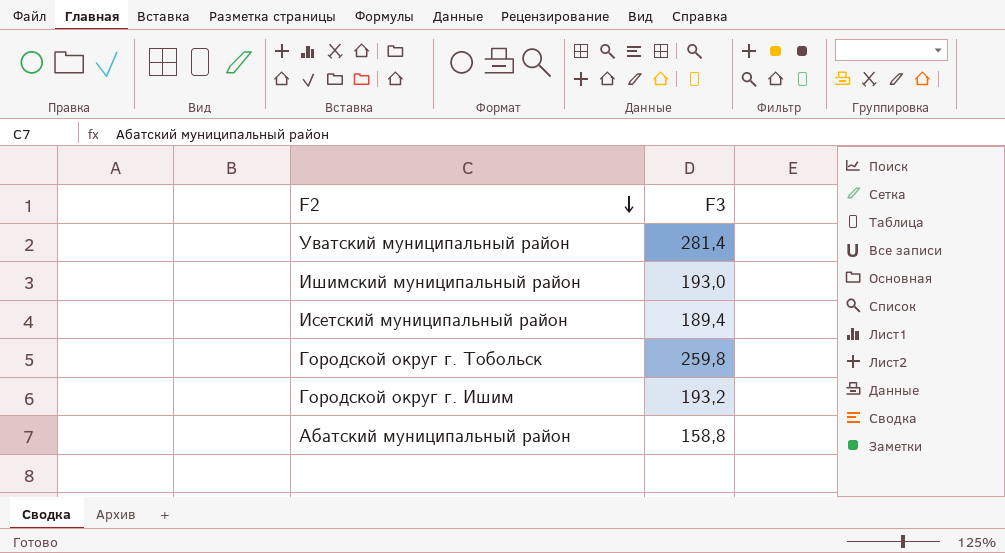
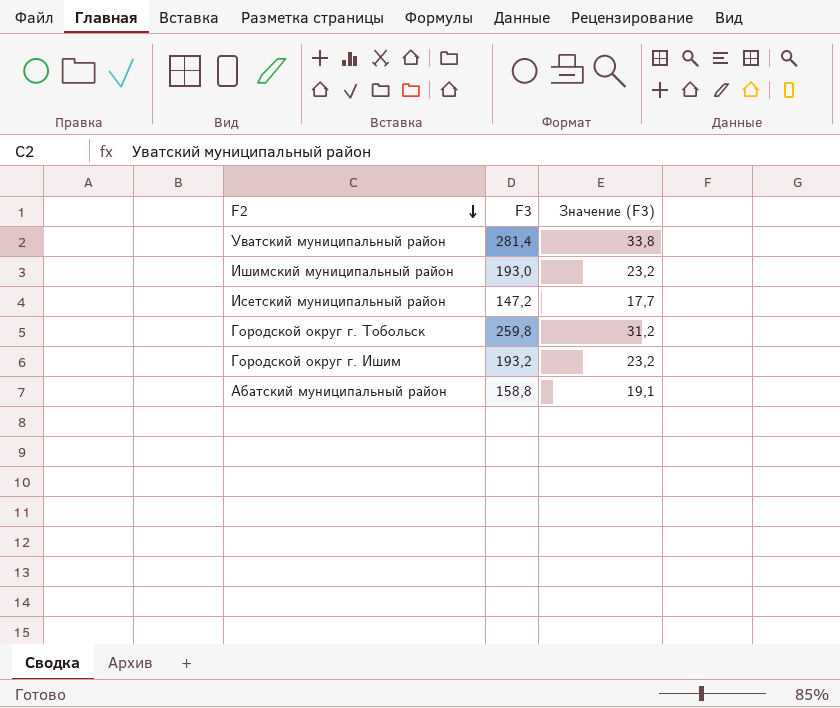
column Значение (F3) | formula: none -> [F3] * 0,12
Исетский муниципальный район | F3: 189,4 -> 147,2

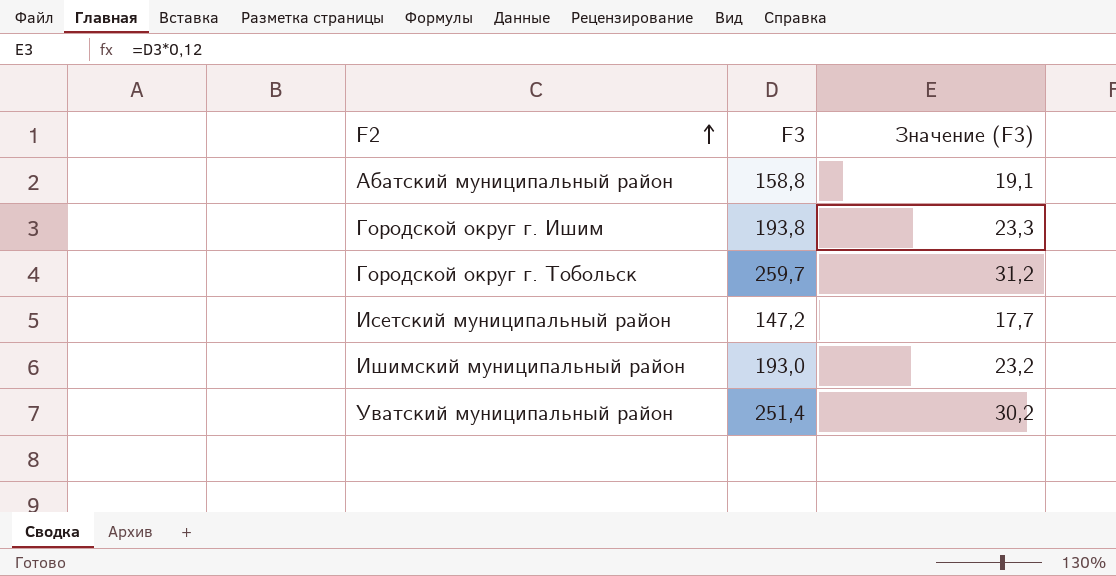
row order: F2 descending -> F2 ascending
Городской округ г. Ишим | F3: 193,2 -> 193,8
Городской округ г. Ишим | Значение (F3): 23,2 -> 23,3
Городской округ г. Тобольск | F3: 259,8 -> 259,7
Уватский муниципальный район | F3: 281,4 -> 251,4
Уватский муниципальный район | Значение (F3): 33,8 -> 30,2

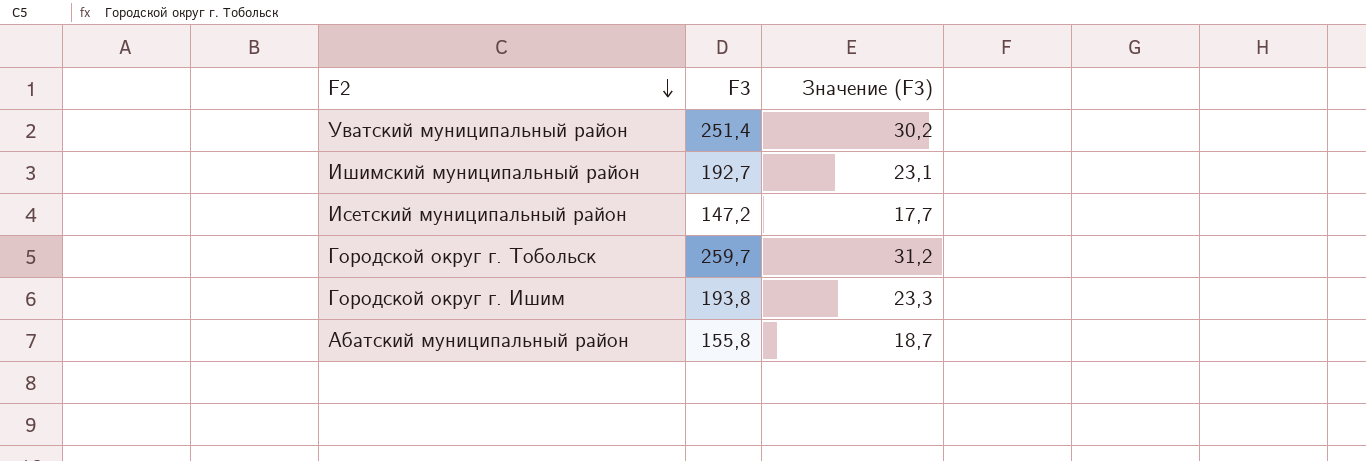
row order: F2 ascending -> F2 descending
Ишимский муниципальный район | F3: 193,0 -> 192,7
Ишимский муниципальный район | Значение (F3): 23,2 -> 23,1
Абатский муниципальный район | F3: 158,8 -> 155,8
Абатский муниципальный район | Значение (F3): 19,1 -> 18,7

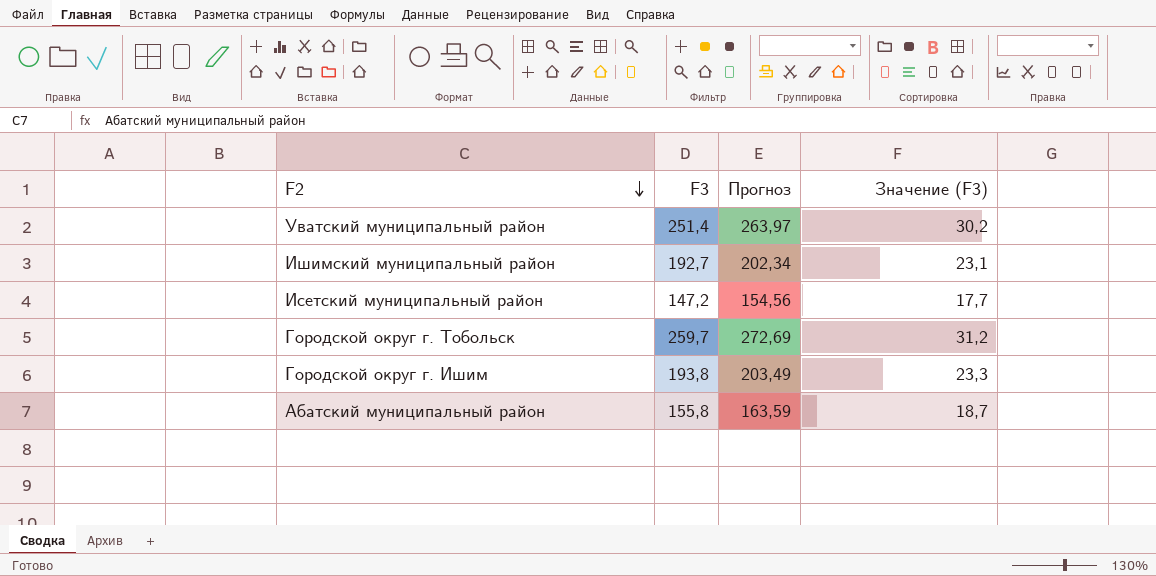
column Прогноз | formula: none -> [F3] * 1,05

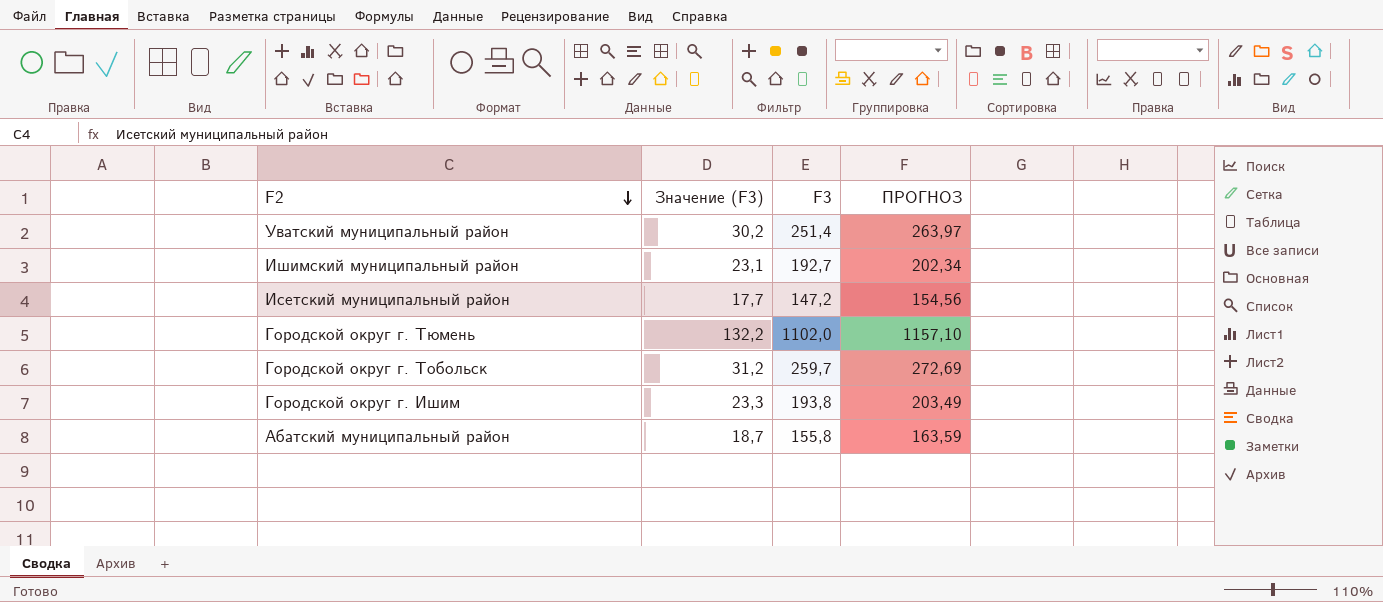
column Значение (F3) | position: 4 -> 2
column name: Прогноз -> ПРОГНОЗ
row Городской округ г. Тюмень: none -> 132,2 | 1102,0 | 1157,10

